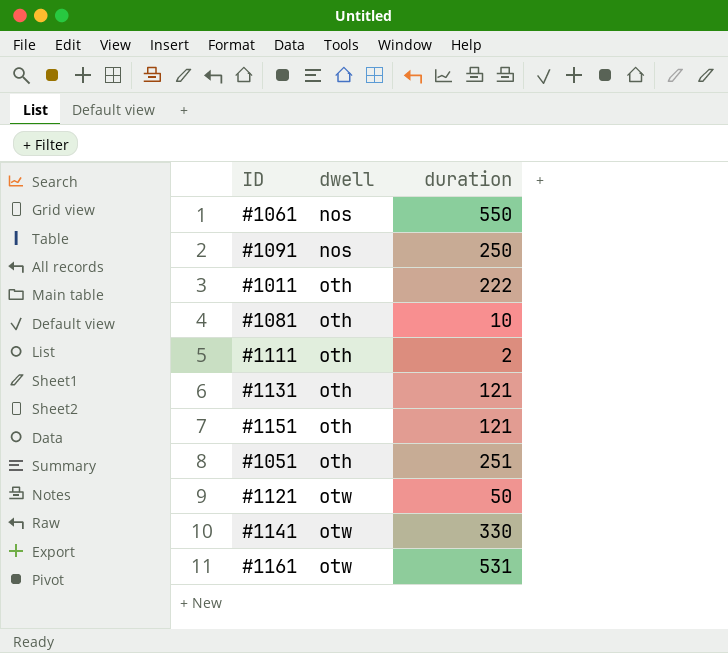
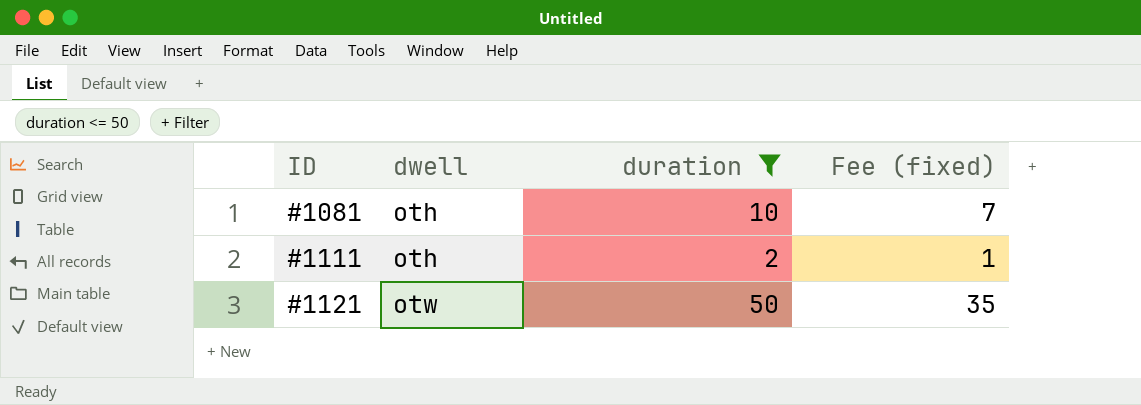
filter: none -> duration <= 50
column Fee (fixed) | formula: none -> [duration] * 0.7

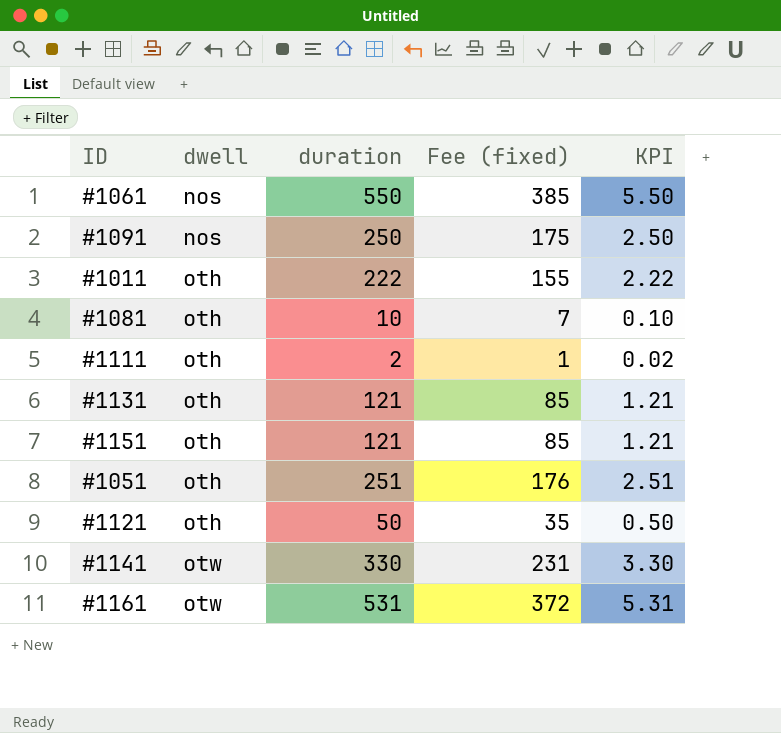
filter: duration <= 50 -> none
column KPI | formula: none -> [duration] * 0.01
#1121 | dwell: otw -> oth

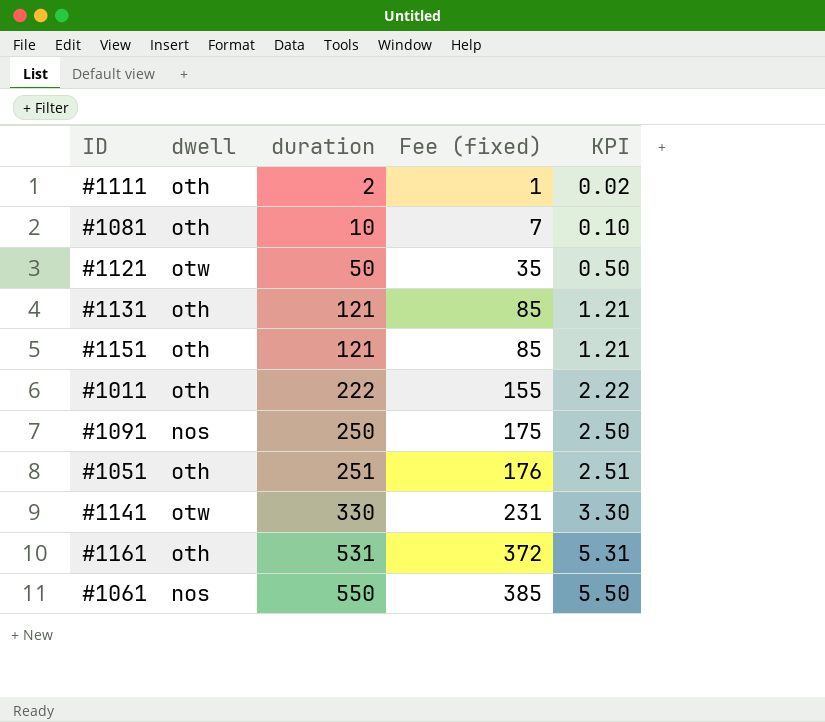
row order: dwell ascending -> duration ascending
#1121 | dwell: oth -> otw
#1161 | dwell: otw -> oth

